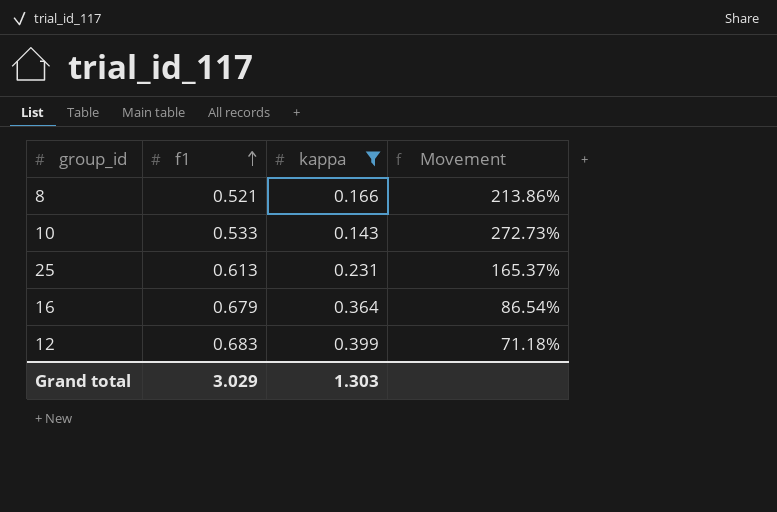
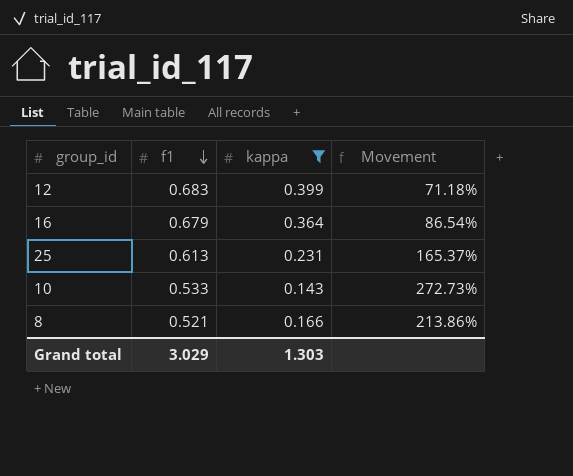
row order: f1 ascending -> f1 descending

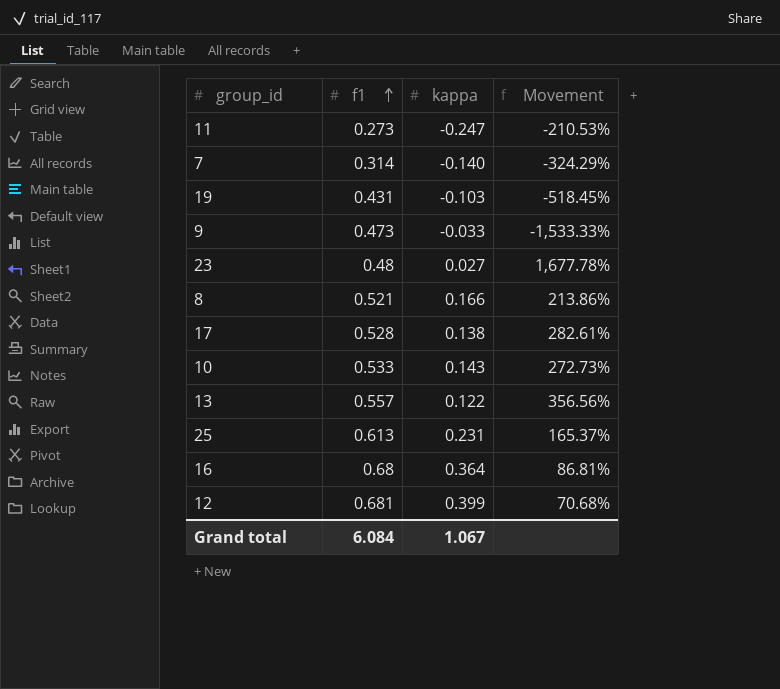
filter: kappa >= 0.143 -> none
row order: f1 descending -> f1 ascending
16 | f1: 0.679 -> 0.68
16 | Movement: 86.54% -> 86.81%
12 | f1: 0.683 -> 0.681
12 | Movement: 71.18% -> 70.68%
Grand total | f1: 3.029 -> 6.084
Grand total | kappa: 1.303 -> 1.067

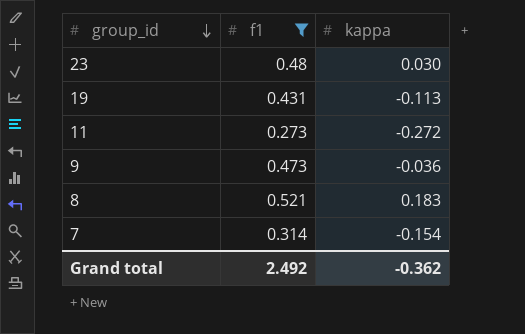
filter: none -> f1 <= 0.521
row order: f1 ascending -> group_id descending
column Movement | formula: ([f1] - [kappa]) / [kappa] -> none
23 | kappa: 0.027 -> 0.030
19 | kappa: -0.103 -> -0.113
11 | kappa: -0.247 -> -0.272
9 | kappa: -0.033 -> -0.036
8 | kappa: 0.166 -> 0.183
7 | kappa: -0.140 -> -0.154
Grand total | f1: 6.084 -> 2.492
Grand total | kappa: 1.067 -> -0.362

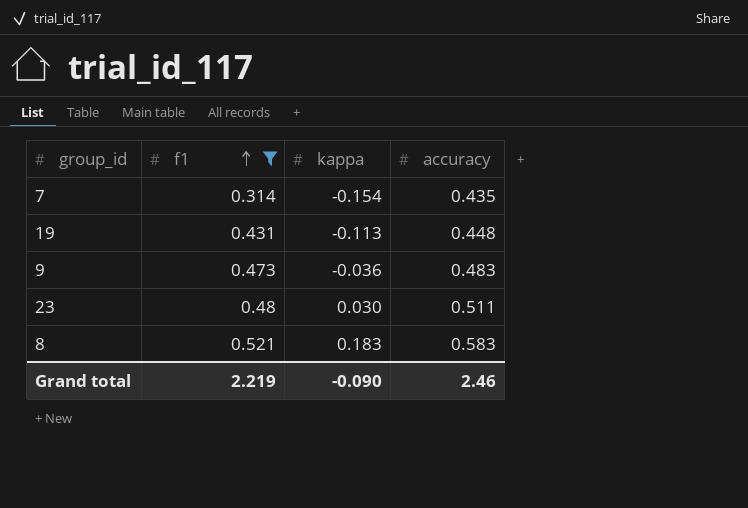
row order: group_id descending -> f1 ascending
column accuracy | position: none -> 4
row 11: 0.273 | -0.272 -> none
Grand total | f1: 2.492 -> 2.219
Grand total | kappa: -0.362 -> -0.090

